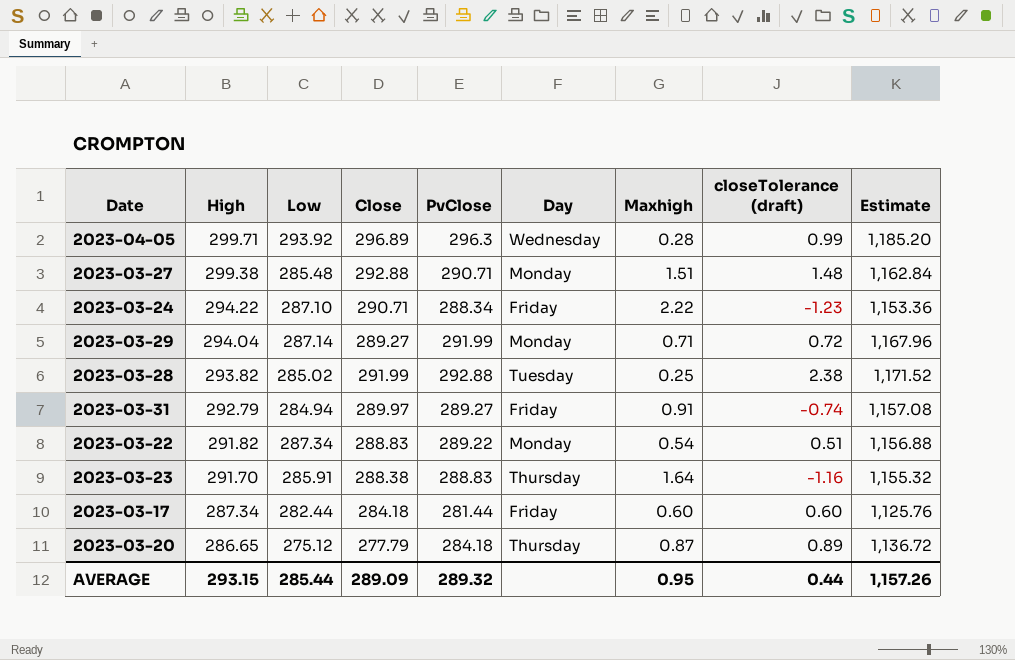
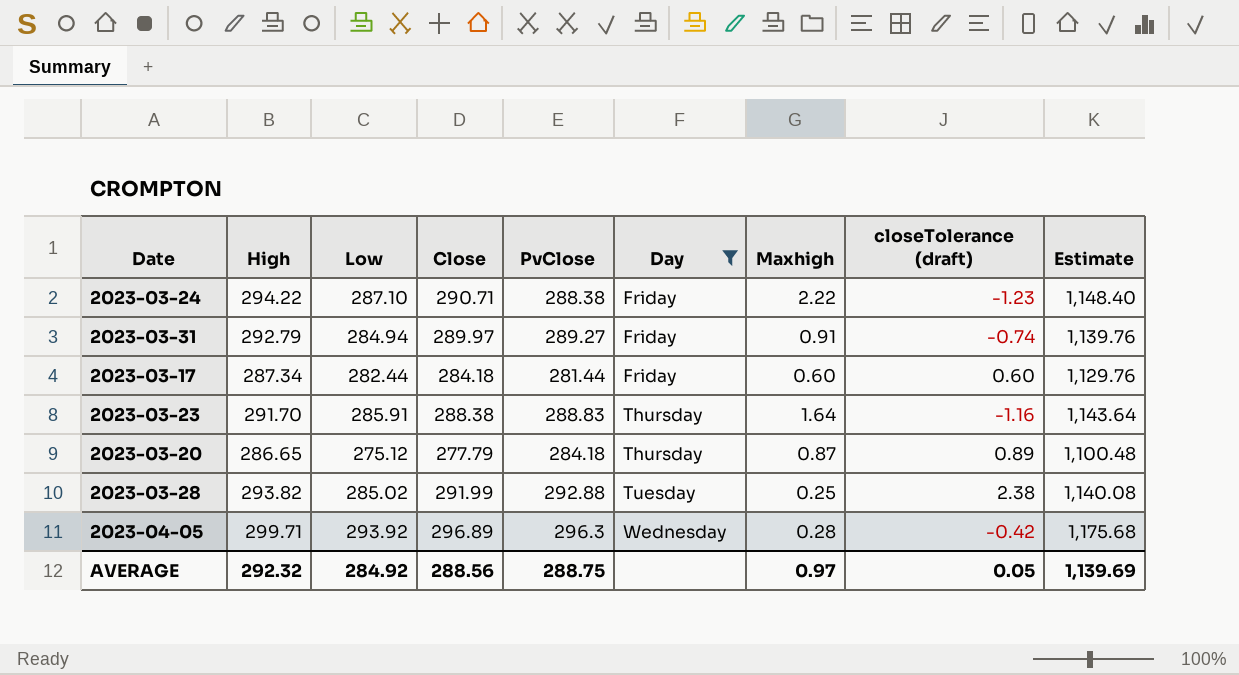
filter: none -> Day != Monday
row order: High descending -> Day ascending
column Estimate | formula: [PvClose] * 4 -> [Low] * 4
2023-03-24 | PvClose: 288.34 -> 288.38
2023-04-05 | closeTolerance (draft): 0.99 -> -0.42
AVERAGE | High: 293.15 -> 292.32
AVERAGE | Low: 285.44 -> 284.92
AVERAGE | Close: 289.09 -> 288.56
AVERAGE | PvClose: 289.32 -> 288.75
AVERAGE | Maxhigh: 0.95 -> 0.97
AVERAGE | closeTolerance (draft): 0.44 -> 0.05
AVERAGE | Estimate: 1,157.26 -> 1,139.69

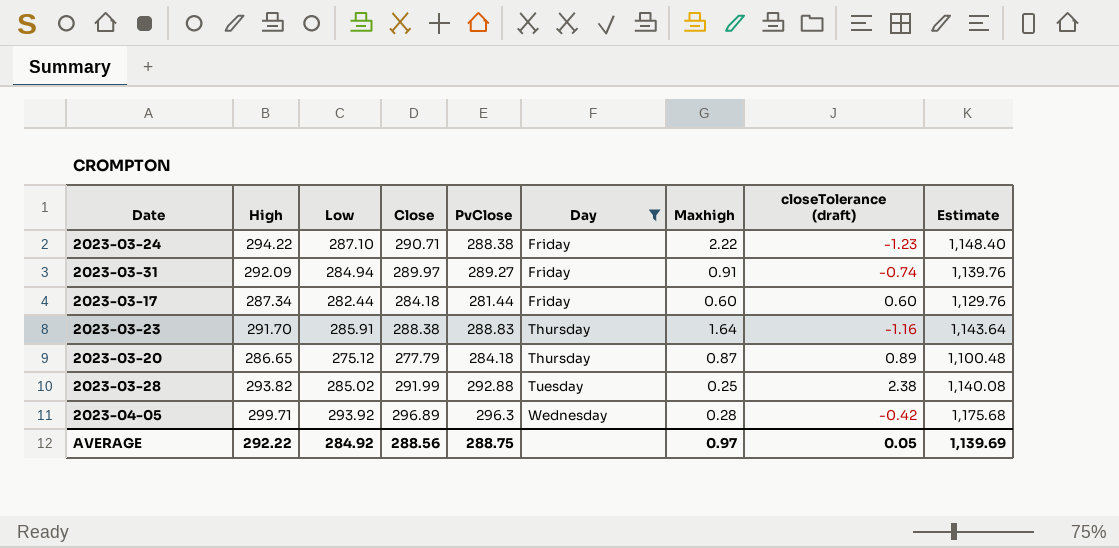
2023-03-31 | High: 292.79 -> 292.09
AVERAGE | High: 292.32 -> 292.22

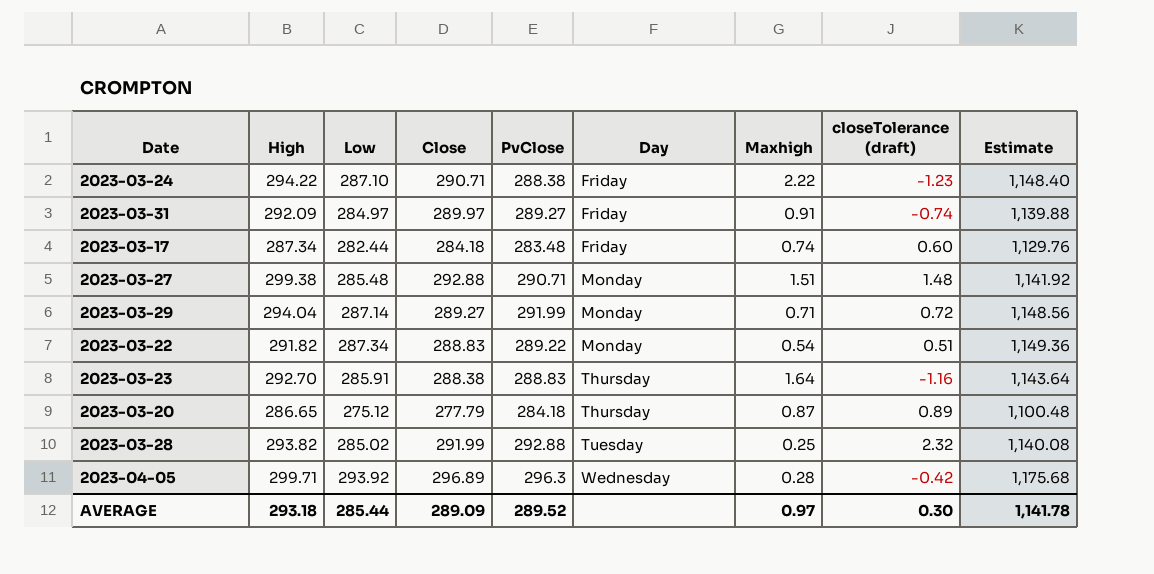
filter: Day != Monday -> none
2023-03-31 | Low: 284.94 -> 284.97
2023-03-31 | Estimate: 1,139.76 -> 1,139.88
2023-03-17 | PvClose: 281.44 -> 283.48
2023-03-17 | Maxhigh: 0.60 -> 0.74
2023-03-23 | High: 291.70 -> 292.70
2023-03-28 | closeTolerance (draft): 2.38 -> 2.32
AVERAGE | High: 292.22 -> 293.18
AVERAGE | Low: 284.92 -> 285.44
AVERAGE | Close: 288.56 -> 289.09
AVERAGE | PvClose: 288.75 -> 289.52
AVERAGE | closeTolerance (draft): 0.05 -> 0.30
AVERAGE | Estimate: 1,139.69 -> 1,141.78

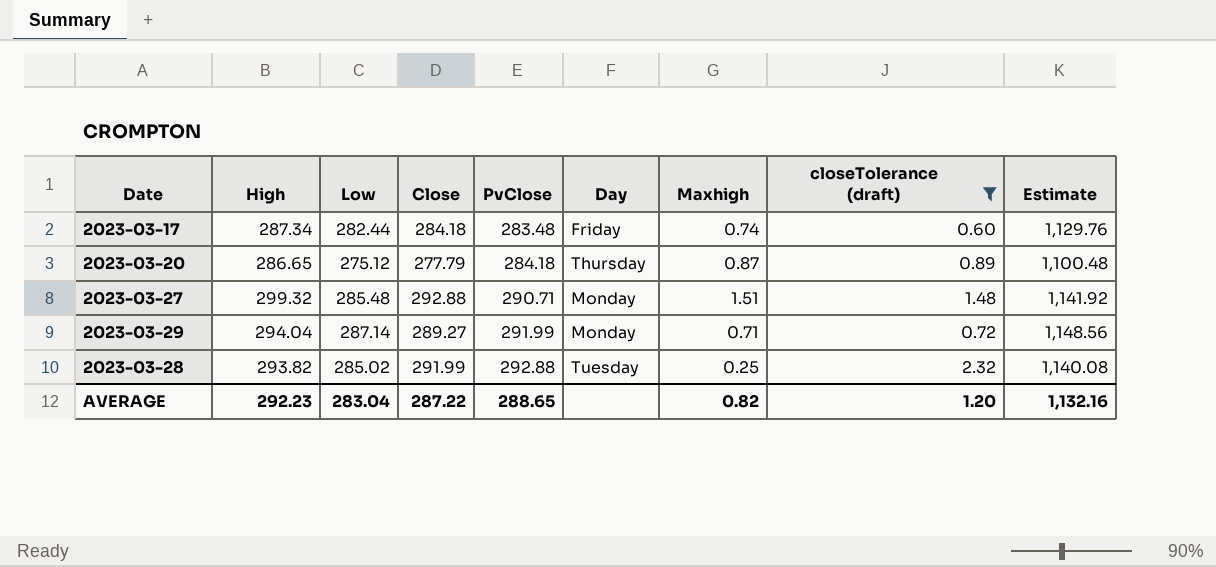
filter: none -> closeTolerance (draft) >= 0.60
row order: Day ascending -> PvClose ascending
2023-03-27 | High: 299.38 -> 299.32
AVERAGE | High: 293.18 -> 292.23
AVERAGE | Low: 285.44 -> 283.04
AVERAGE | Close: 289.09 -> 287.22
AVERAGE | PvClose: 289.52 -> 288.65
AVERAGE | Maxhigh: 0.97 -> 0.82
AVERAGE | closeTolerance (draft): 0.30 -> 1.20
AVERAGE | Estimate: 1,141.78 -> 1,132.16

